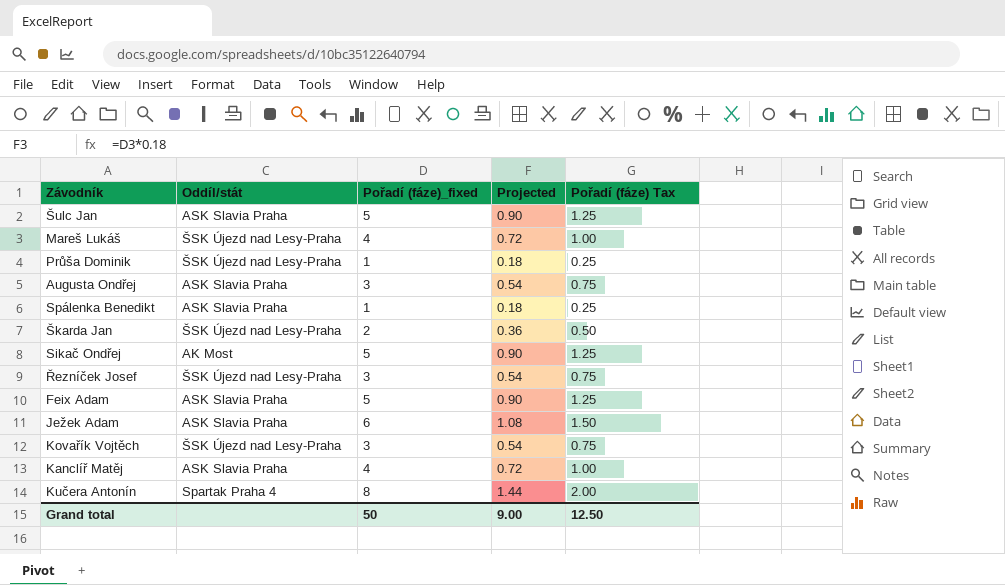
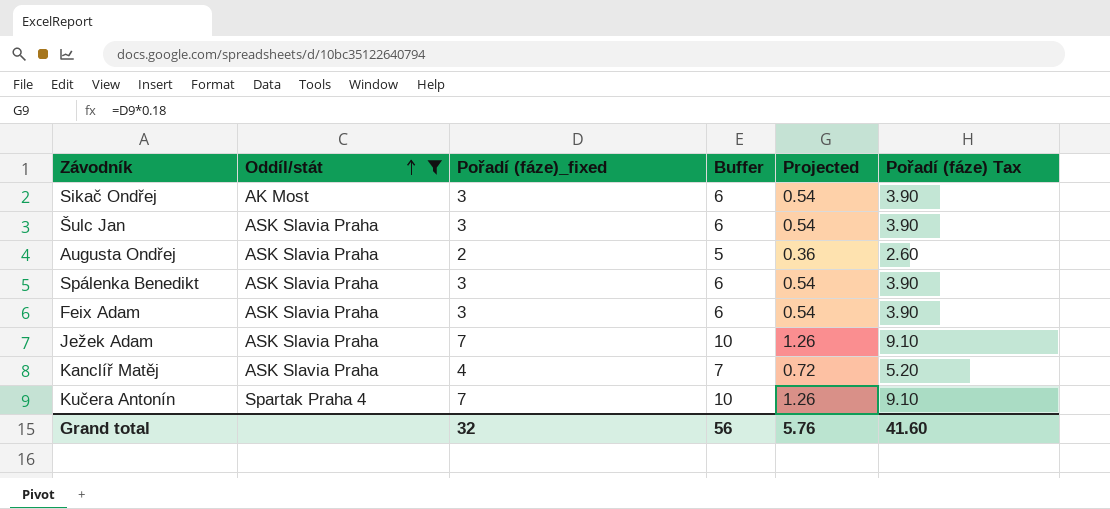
filter: none -> Oddíl/stát != ŠSK Újezd nad Lesy-Praha
row order: none -> Oddíl/stát ascending
column Buffer | formula: none -> [Pořadí (fáze)_fixed] + 3
column Pořadí (fáze) Tax | formula: [Pořadí (fáze)_fixed] * 0.25 -> [Pořadí (fáze)_fixed] * 1.3
Sikač Ondřej | Pořadí (fáze)_fixed: 5 -> 3
Sikač Ondřej | Projected: 0.90 -> 0.54
Šulc Jan | Pořadí (fáze)_fixed: 5 -> 3
Šulc Jan | Projected: 0.90 -> 0.54
Augusta Ondřej | Pořadí (fáze)_fixed: 3 -> 2
Augusta Ondřej | Projected: 0.54 -> 0.36
Spálenka Benedikt | Pořadí (fáze)_fixed: 1 -> 3
Spálenka Benedikt | Projected: 0.18 -> 0.54
Feix Adam | Pořadí (fáze)_fixed: 5 -> 3
Feix Adam | Projected: 0.90 -> 0.54
Ježek Adam | Pořadí (fáze)_fixed: 6 -> 7
Ježek Adam | Projected: 1.08 -> 1.26
Kučera Antonín | Pořadí (fáze)_fixed: 8 -> 7
Kučera Antonín | Projected: 1.44 -> 1.26
Grand total | Pořadí (fáze)_fixed: 50 -> 32
Grand total | Projected: 9.00 -> 5.76
Grand total | Pořadí (fáze) Tax: 12.50 -> 41.60

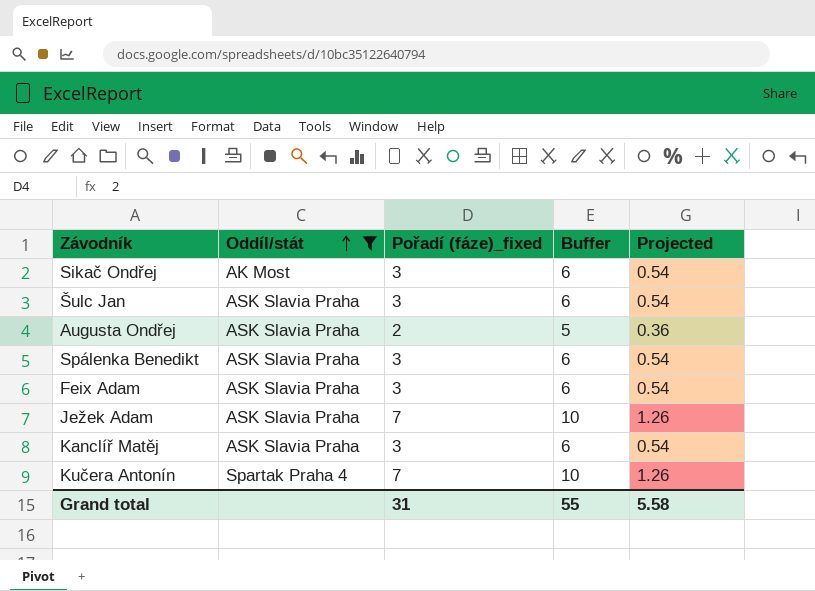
column Pořadí (fáze) Tax | formula: [Pořadí (fáze)_fixed] * 1.3 -> none
Kanclíř Matěj | Pořadí (fáze)_fixed: 4 -> 3
Kanclíř Matěj | Buffer: 7 -> 6
Kanclíř Matěj | Projected: 0.72 -> 0.54
Grand total | Pořadí (fáze)_fixed: 32 -> 31
Grand total | Buffer: 56 -> 55
Grand total | Projected: 5.76 -> 5.58

